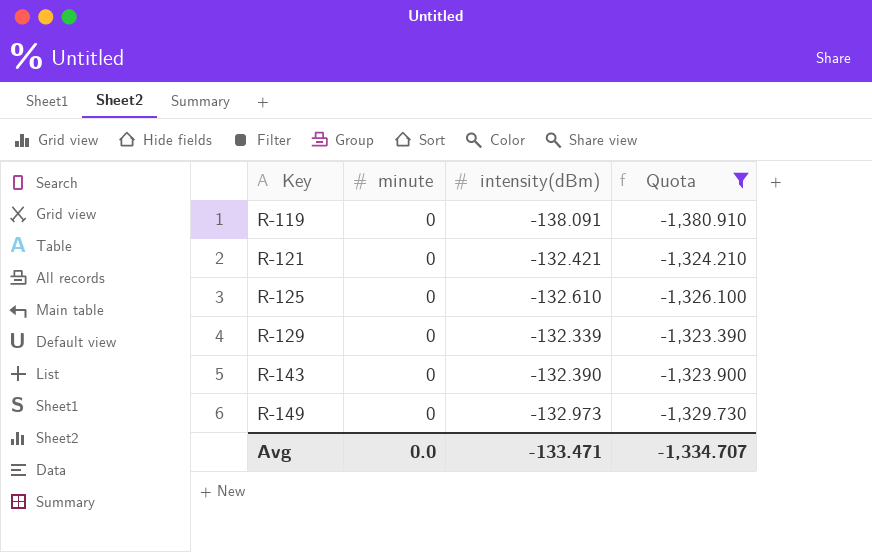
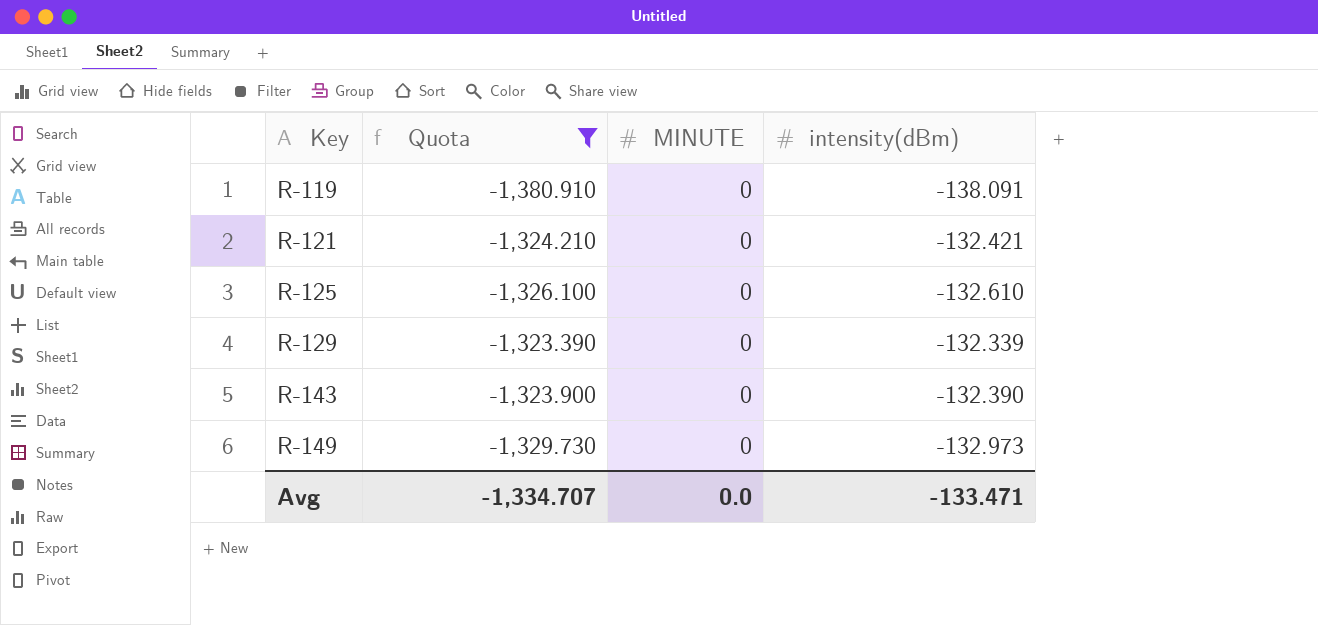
column Quota | position: 4 -> 2
column name: minute -> MINUTE

